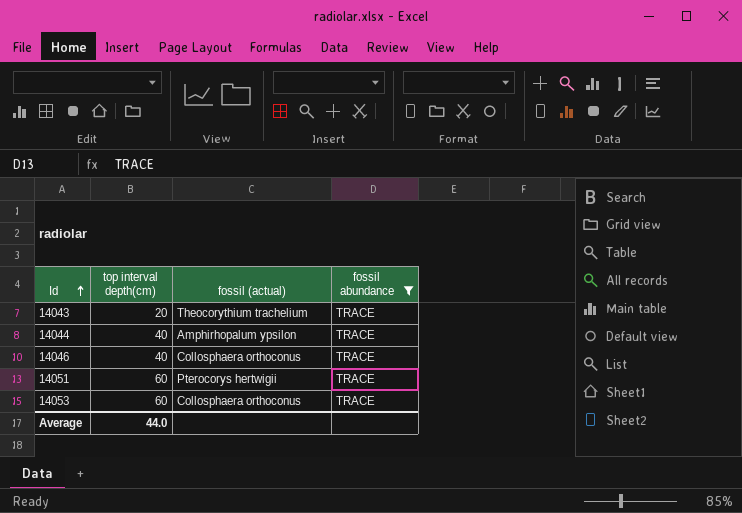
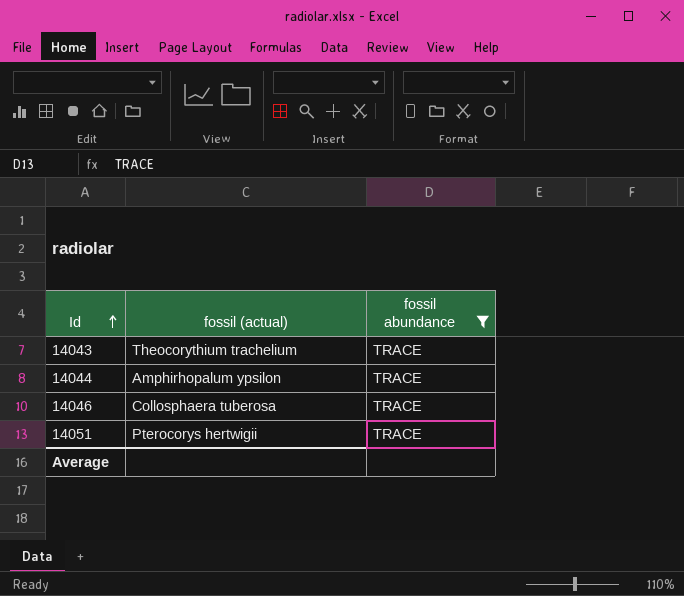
column top interval depth(cm) | position: 2 -> none
row 14053: 60 | Collosphaera orthoconus | TRACE -> none
14046 | fossil (actual): Collosphaera orthoconus -> Collosphaera tuberosa

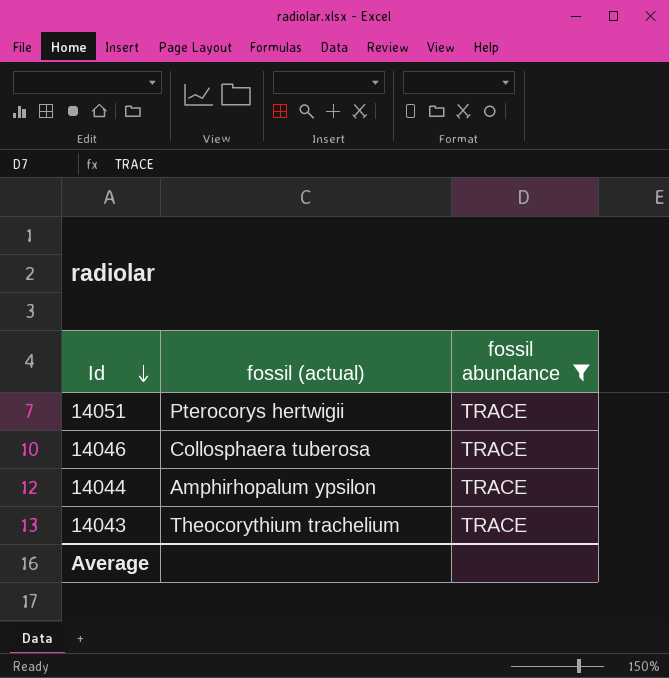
row order: Id ascending -> Id descending

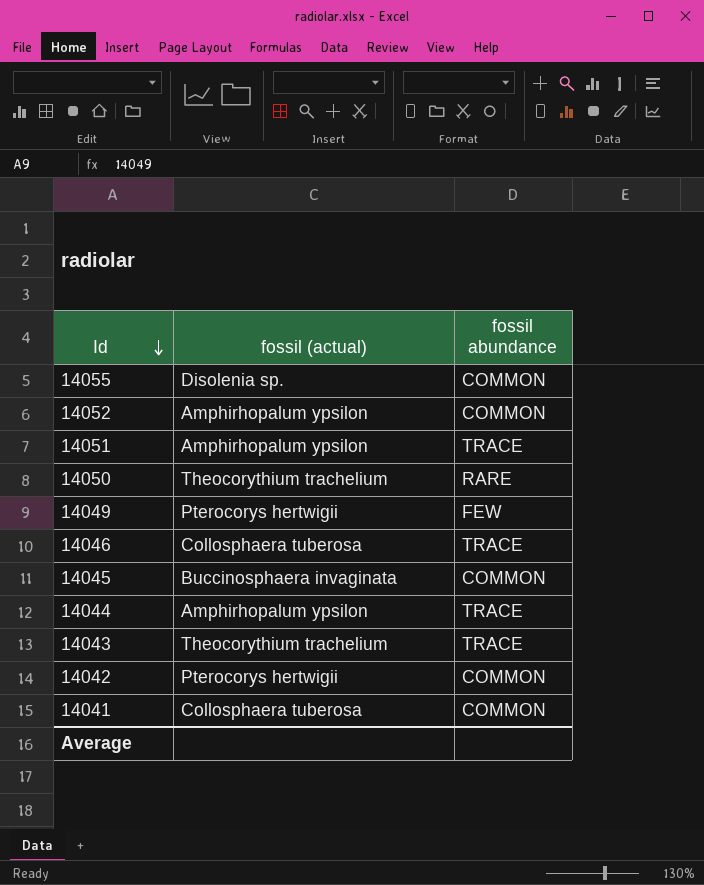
filter: fossil abundance = TRACE -> none
14051 | fossil (actual): Pterocorys hertwigii -> Amphirhopalum ypsilon

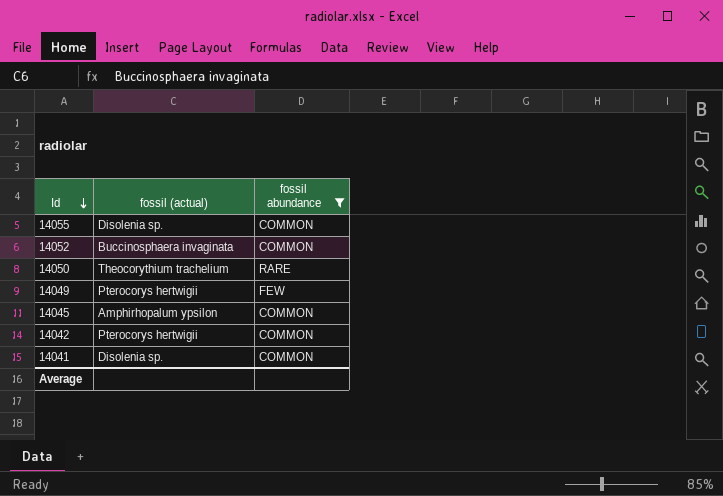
filter: none -> fossil abundance != TRACE
14052 | fossil (actual): Amphirhopalum ypsilon -> Buccinosphaera invaginata
14045 | fossil (actual): Buccinosphaera invaginata -> Amphirhopalum ypsilon
14041 | fossil (actual): Collosphaera tuberosa -> Disolenia sp.

